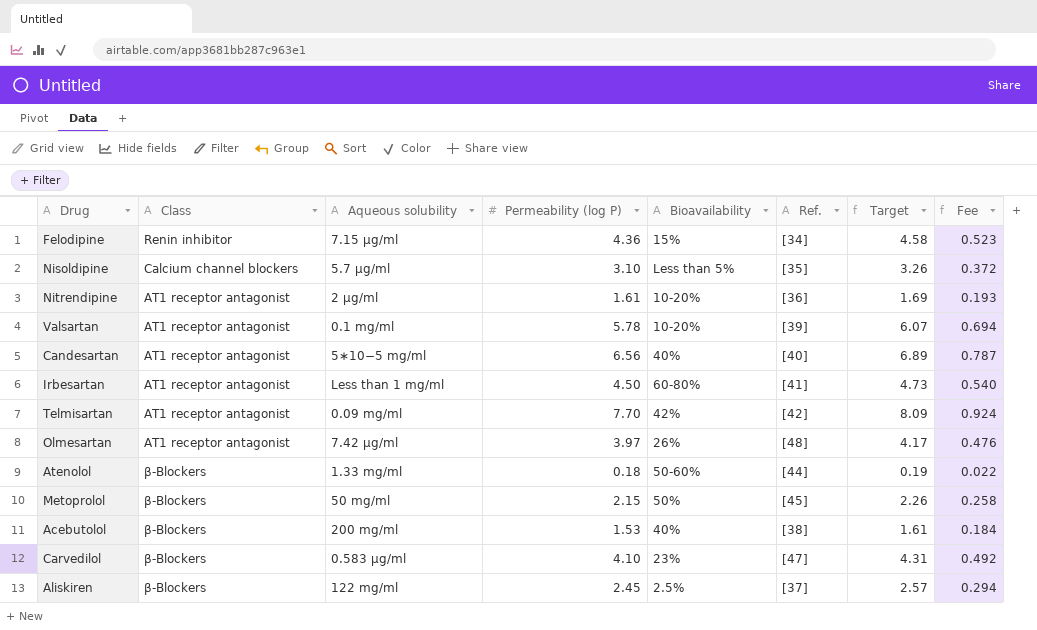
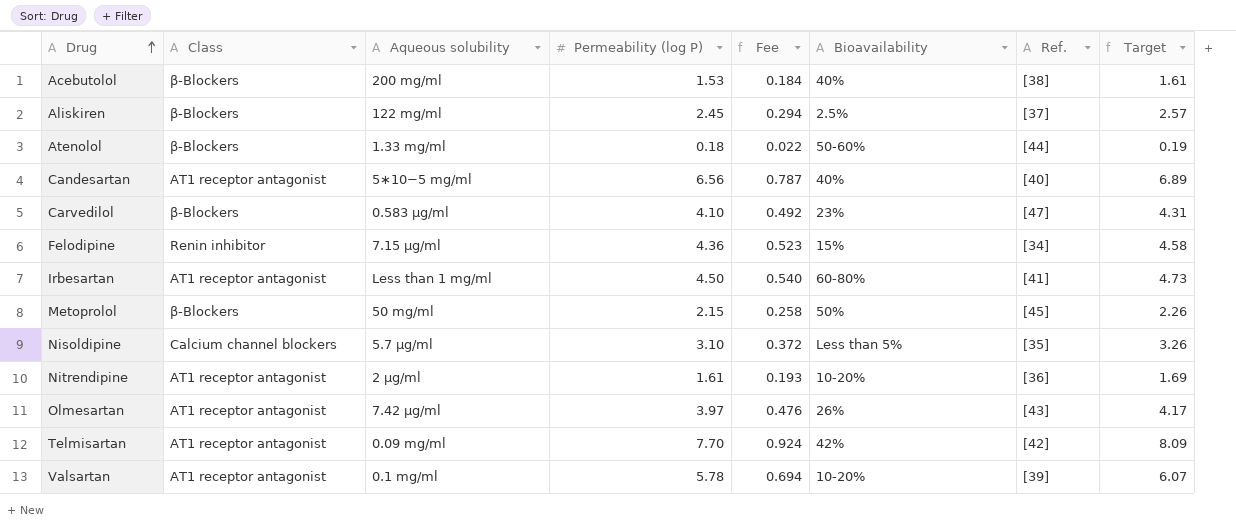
row order: none -> Drug ascending
column Fee | position: 8 -> 5
Olmesartan | Ref.: [48] -> [43]

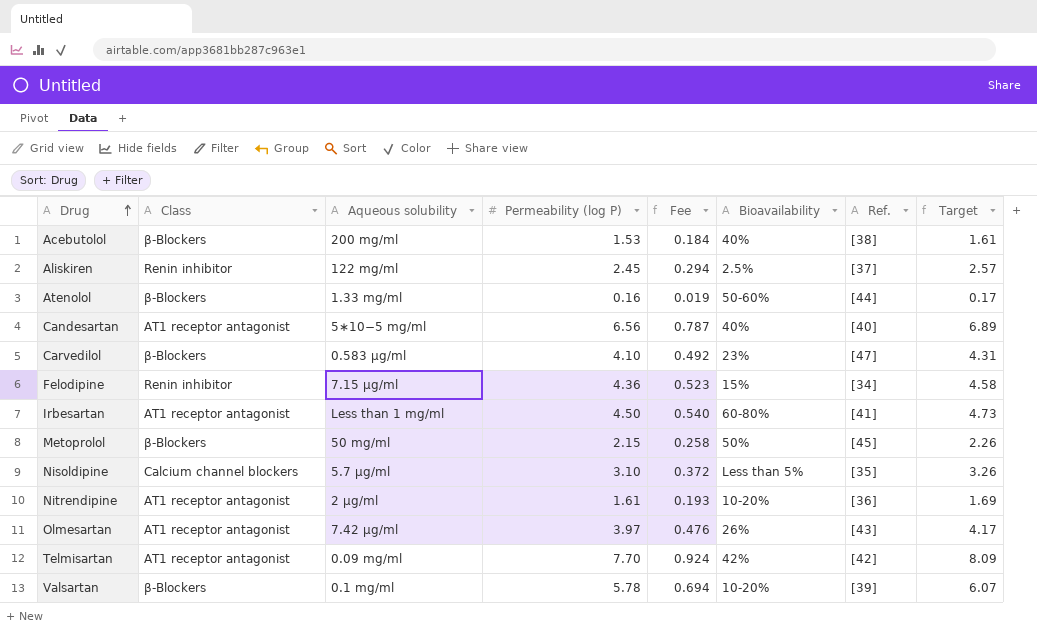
Aliskiren | Class: β-Blockers -> Renin inhibitor
Atenolol | Permeability (log P): 0.18 -> 0.16
Atenolol | Fee: 0.022 -> 0.019
Atenolol | Target: 0.19 -> 0.17
Valsartan | Class: AT1 receptor antagonist -> β-Blockers

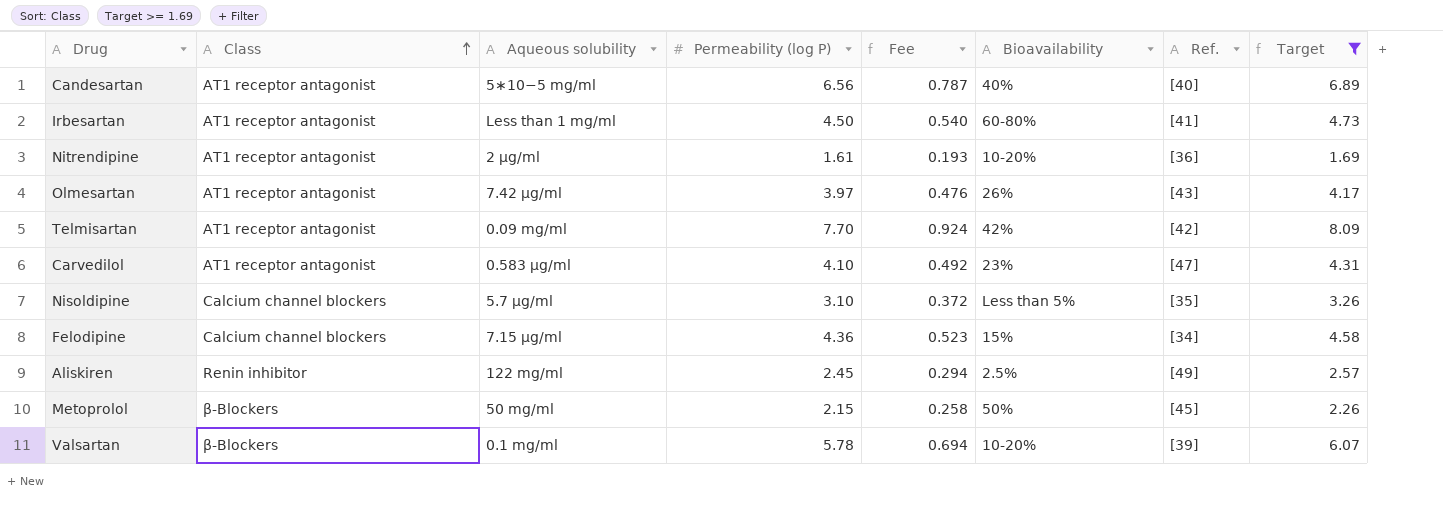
filter: none -> Target >= 1.69
row order: Drug ascending -> Class ascending
Carvedilol | Class: β-Blockers -> AT1 receptor antagonist
Felodipine | Class: Renin inhibitor -> Calcium channel blockers
Aliskiren | Ref.: [37] -> [49]

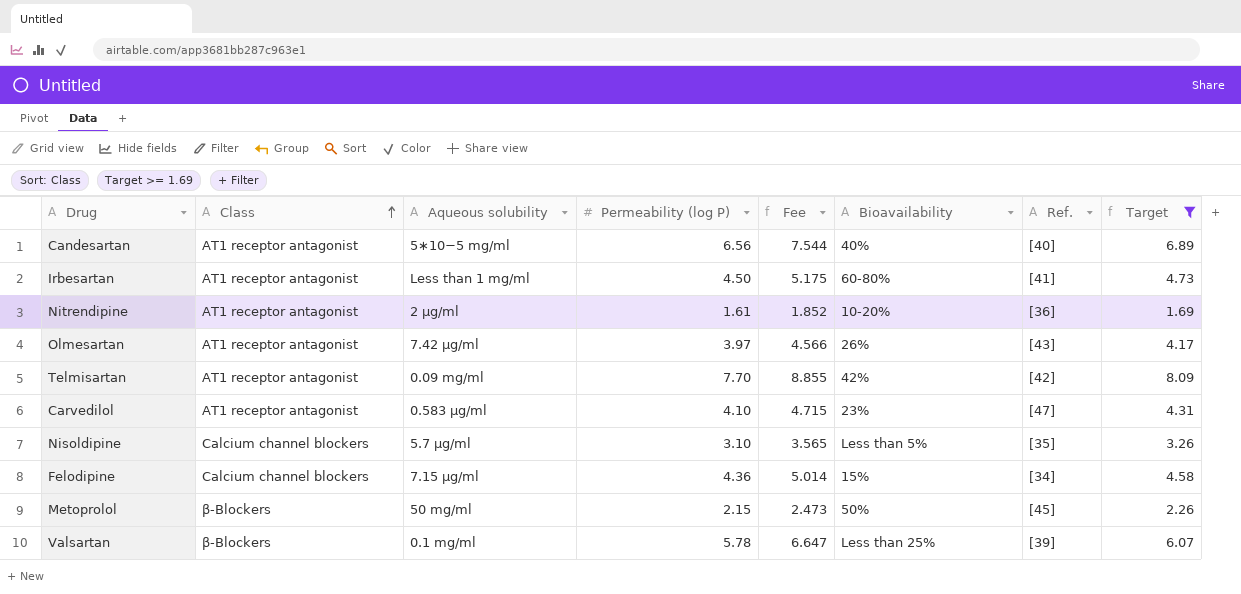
column Fee | formula: [Permeability (log P)] * 0.12 -> [Permeability (log P)] * 1.15
row Aliskiren: Renin inhibitor | 122 mg/ml | 2.45 | 0.294 | 2.5% | [49] | 2.57 -> none
Valsartan | Bioavailability: 10-20% -> Less than 25%

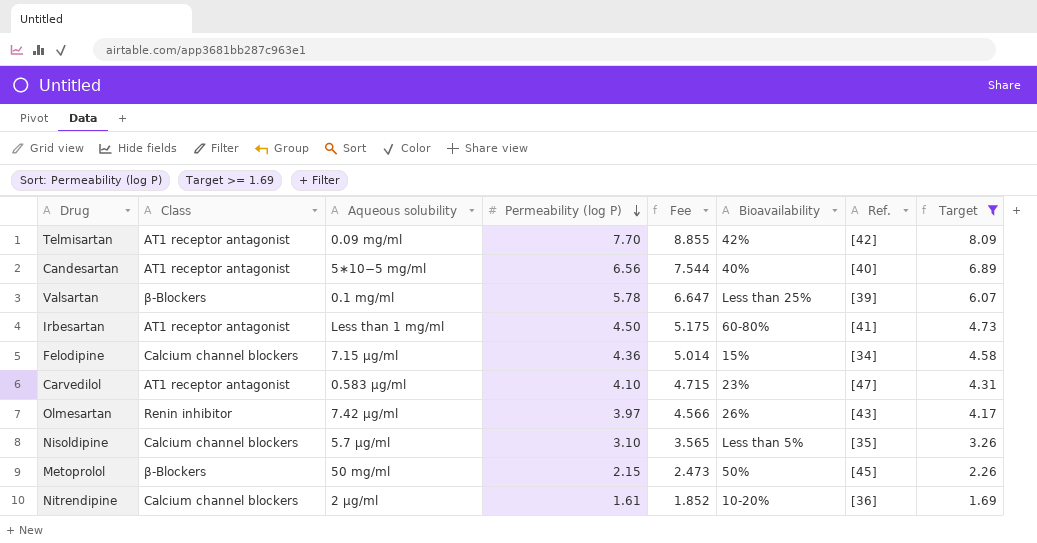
row order: Class ascending -> Permeability (log P) descending
Olmesartan | Class: AT1 receptor antagonist -> Renin inhibitor
Nitrendipine | Class: AT1 receptor antagonist -> Calcium channel blockers

